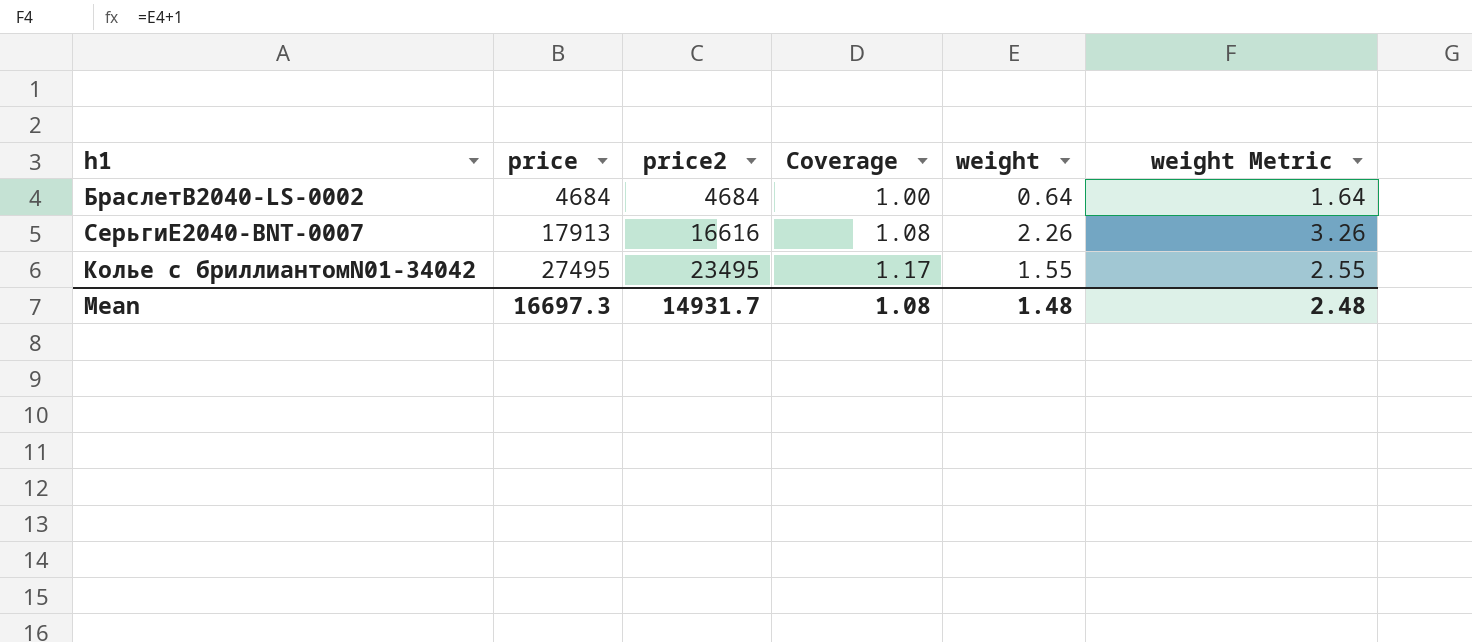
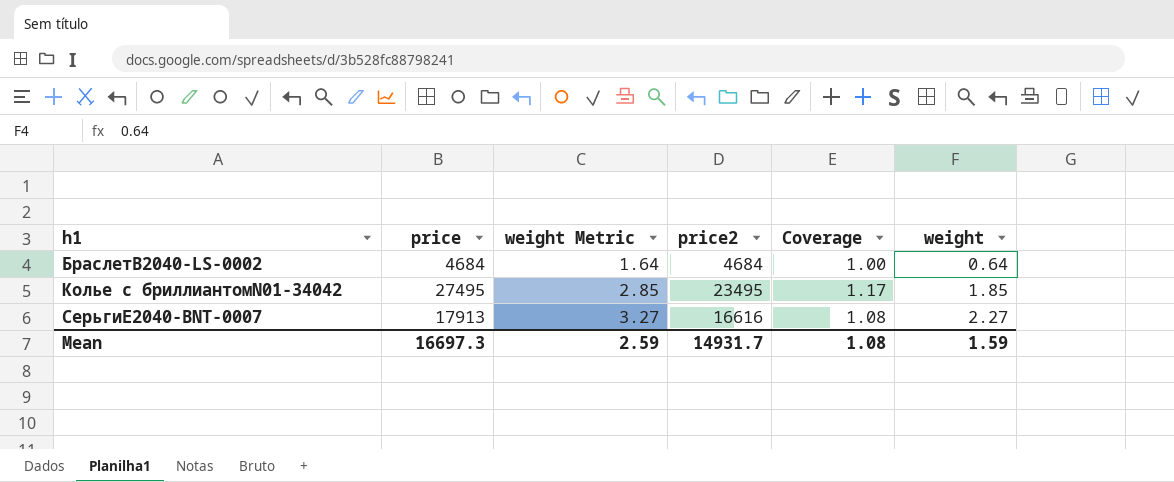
row order: price ascending -> h1 ascending
column weight Metric | position: 6 -> 3
Колье c бриллиантомN01-34042 | weight Metric: 2.55 -> 2.85
Колье c бриллиантомN01-34042 | weight: 1.55 -> 1.85
СерьгиE2040-BNT-0007 | weight Metric: 3.26 -> 3.27
СерьгиE2040-BNT-0007 | weight: 2.26 -> 2.27
Mean | weight Metric: 2.48 -> 2.59
Mean | weight: 1.48 -> 1.59

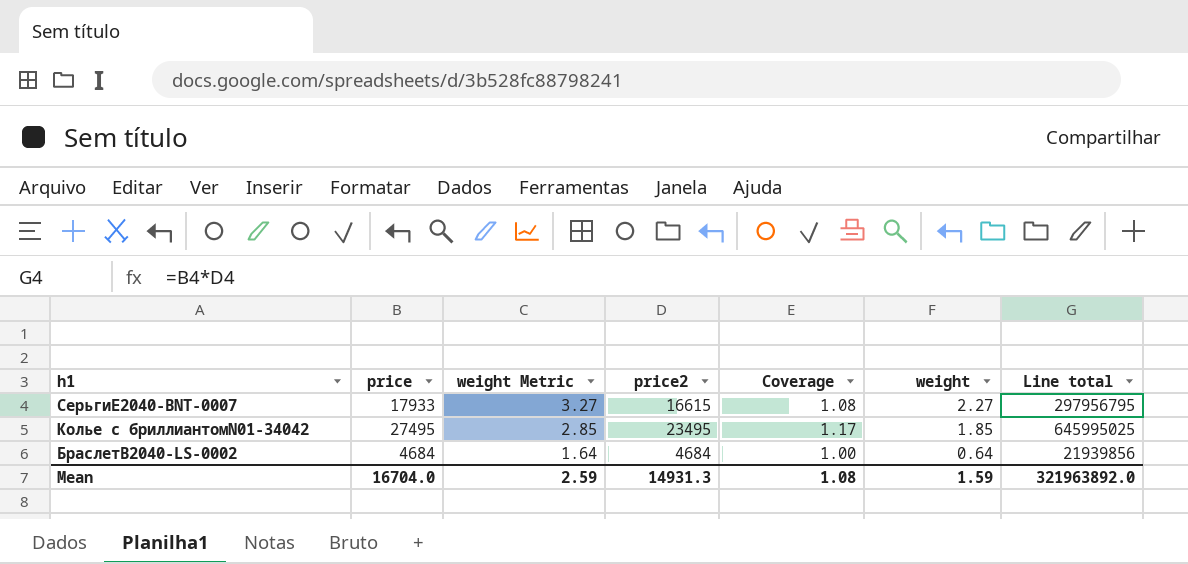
row order: h1 ascending -> h1 descending
column Line total | formula: none -> [price] * [price2]
СерьгиE2040-BNT-0007 | price: 17913 -> 17933
СерьгиE2040-BNT-0007 | price2: 16616 -> 16615
Mean | price: 16697.3 -> 16704.0
Mean | price2: 14931.7 -> 14931.3

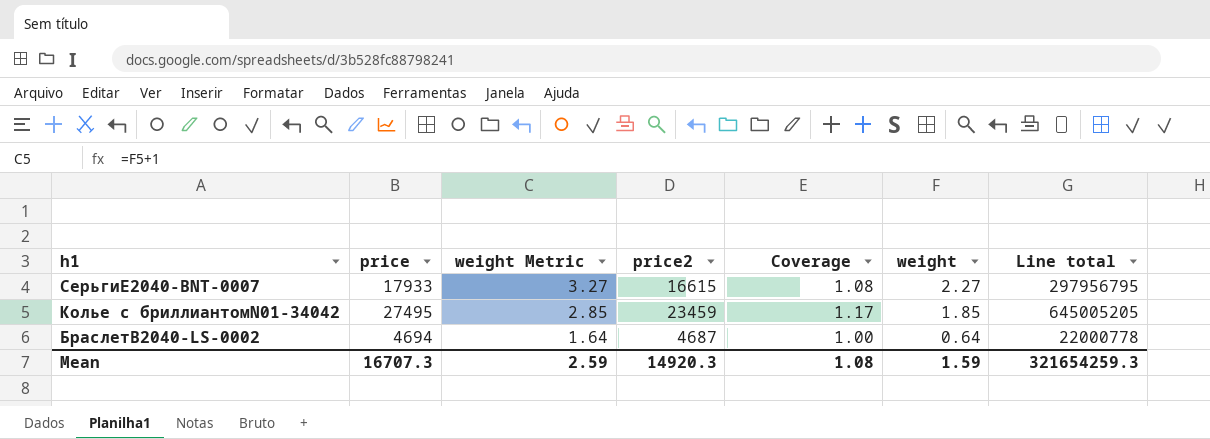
Колье c бриллиантомN01-34042 | price2: 23495 -> 23459
Колье c бриллиантомN01-34042 | Line total: 645995025 -> 645005205
БраслетB2040-LS-0002 | price: 4684 -> 4694
БраслетB2040-LS-0002 | price2: 4684 -> 4687
БраслетB2040-LS-0002 | Line total: 21939856 -> 22000778
Mean | price: 16704.0 -> 16707.3
Mean | price2: 14931.3 -> 14920.3
Mean | Line total: 321963892.0 -> 321654259.3

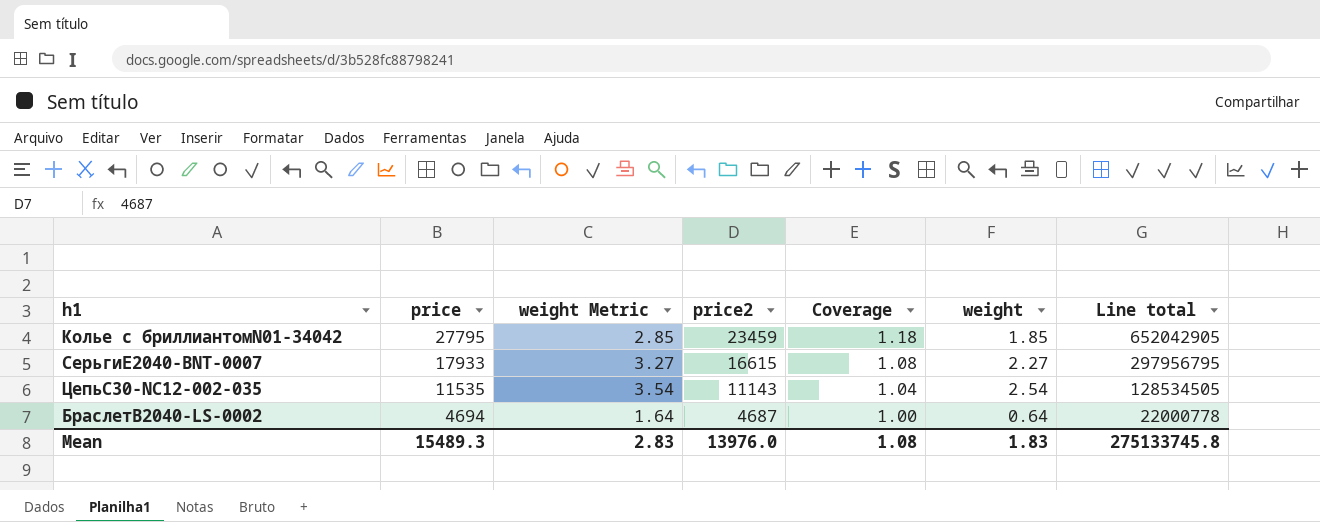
row order: h1 descending -> price descending
Колье c бриллиантомN01-34042 | price: 27495 -> 27795
Колье c бриллиантомN01-34042 | Coverage: 1.17 -> 1.18
Колье c бриллиантомN01-34042 | Line total: 645005205 -> 652042905
row ЦепьC30-NC12-002-035: none -> 11535 | 3.54 | 11143 | 1.04 | 2.54 | 128534505
Mean | price: 16707.3 -> 15489.3
Mean | weight Metric: 2.59 -> 2.83
Mean | price2: 14920.3 -> 13976.0
Mean | weight: 1.59 -> 1.83
Mean | Line total: 321654259.3 -> 275133745.8

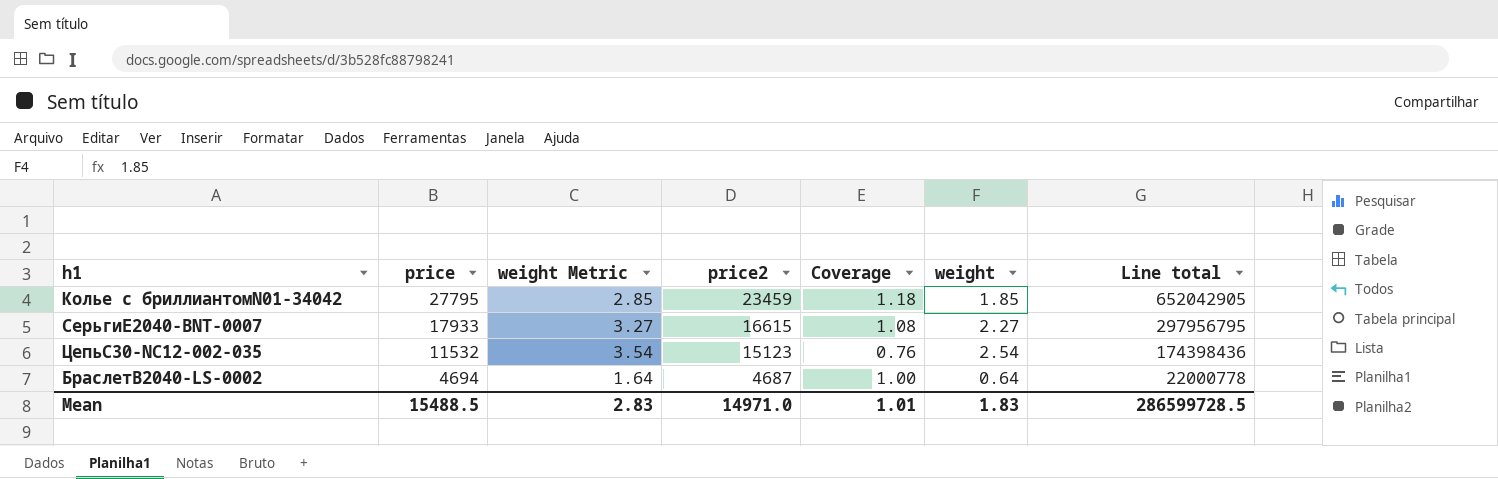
ЦепьC30-NC12-002-035 | price: 11535 -> 11532
ЦепьC30-NC12-002-035 | price2: 11143 -> 15123
ЦепьC30-NC12-002-035 | Coverage: 1.04 -> 0.76
ЦепьC30-NC12-002-035 | Line total: 128534505 -> 174398436
Mean | price: 15489.3 -> 15488.5
Mean | price2: 13976.0 -> 14971.0
Mean | Coverage: 1.08 -> 1.01
Mean | Line total: 275133745.8 -> 286599728.5

